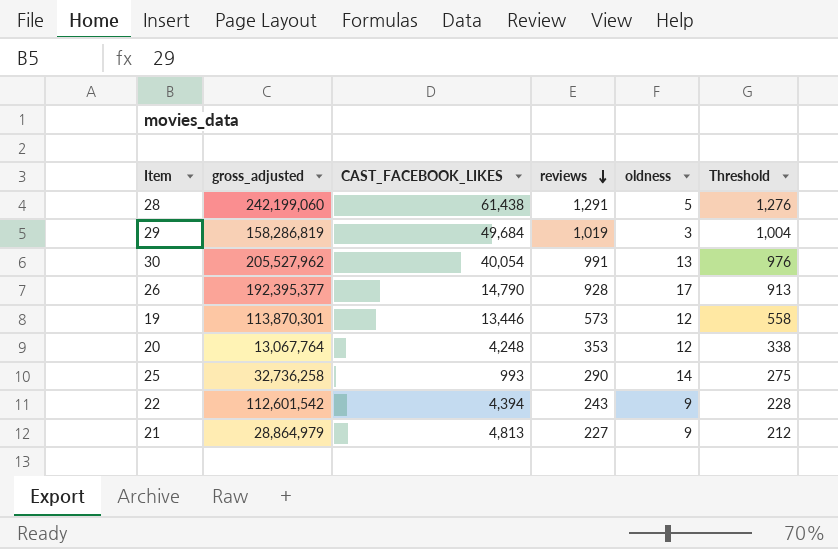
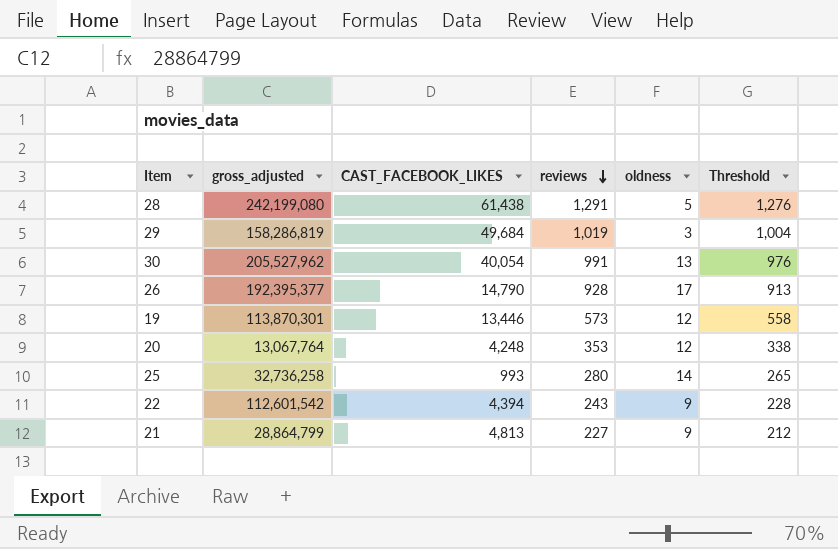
28 | gross_adjusted: 242,199,060 -> 242,199,080
25 | reviews: 290 -> 280
25 | Threshold: 275 -> 265
21 | gross_adjusted: 28,864,979 -> 28,864,799

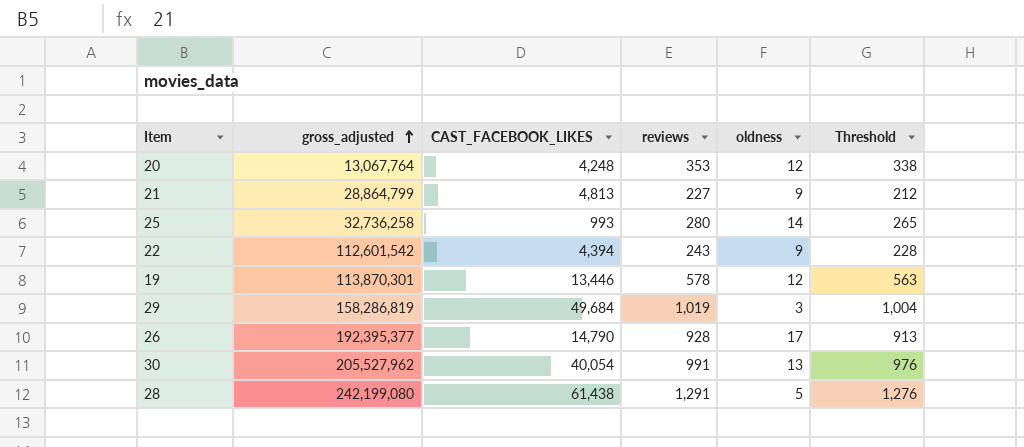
row order: reviews descending -> gross_adjusted ascending
19 | reviews: 573 -> 578
19 | Threshold: 558 -> 563

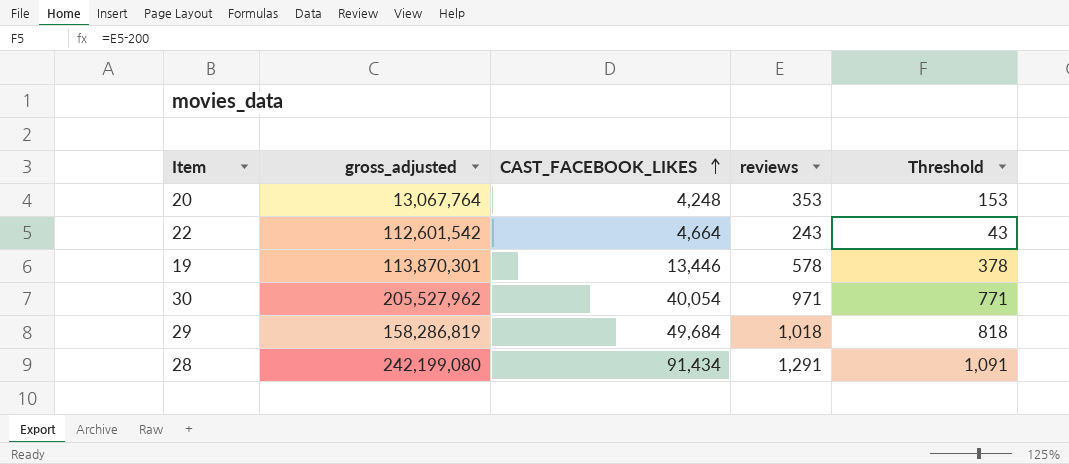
row order: gross_adjusted ascending -> CAST_FACEBOOK_LIKES ascending
column oldness | position: 5 -> none
column Threshold | formula: [reviews] - 15 -> [reviews] - 200
row 21: 28,864,799 | 4,813 | 227 | 9 | 212 -> none
row 25: 32,736,258 | 993 | 280 | 14 | 265 -> none
row 26: 192,395,377 | 14,790 | 928 | 17 | 913 -> none
22 | CAST_FACEBOOK_LIKES: 4,394 -> 4,664
30 | reviews: 991 -> 971
29 | reviews: 1,019 -> 1,018
28 | CAST_FACEBOOK_LIKES: 61,438 -> 91,434

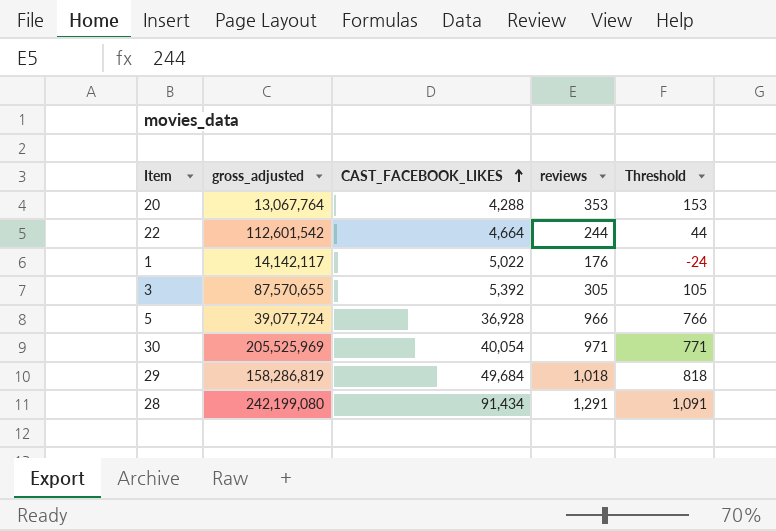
row 19: 113,870,301 | 13,446 | 578 | 378 -> none
20 | CAST_FACEBOOK_LIKES: 4,248 -> 4,288
22 | reviews: 243 -> 244
22 | Threshold: 43 -> 44
row 1: none -> 14,142,117 | 5,022 | 176 | -24
row 3: none -> 87,570,655 | 5,392 | 305 | 105
row 5: none -> 39,077,724 | 36,928 | 966 | 766
30 | gross_adjusted: 205,527,962 -> 205,525,969

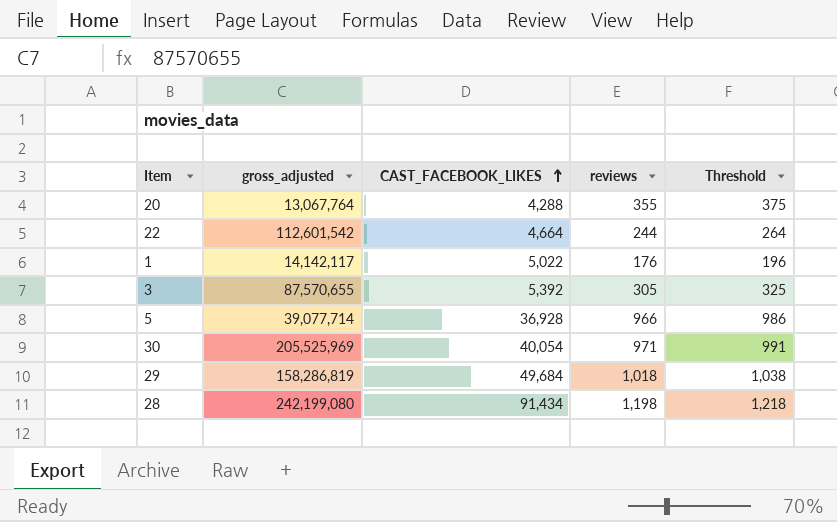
column Threshold | formula: [reviews] - 200 -> [reviews] + 20
20 | reviews: 353 -> 355
5 | gross_adjusted: 39,077,724 -> 39,077,714
28 | reviews: 1,291 -> 1,198

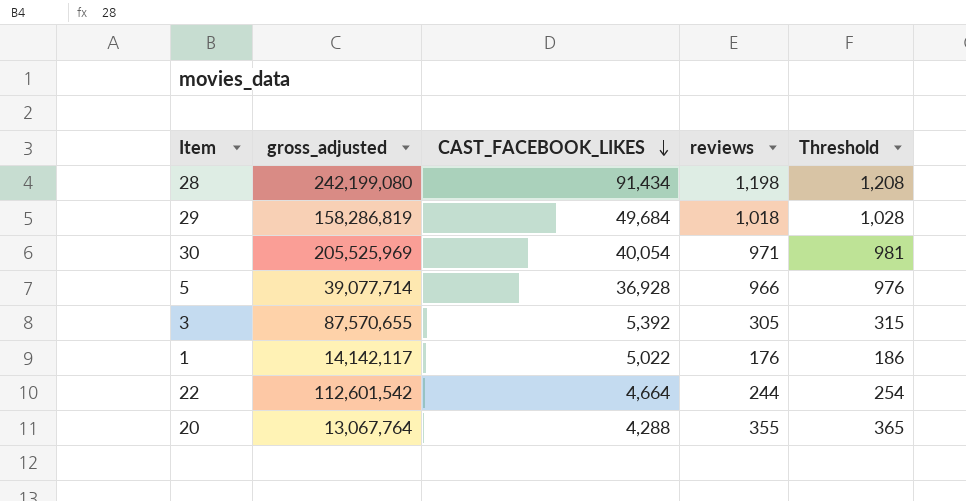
row order: CAST_FACEBOOK_LIKES ascending -> CAST_FACEBOOK_LIKES descending
column Threshold | formula: [reviews] + 20 -> [reviews] + 10

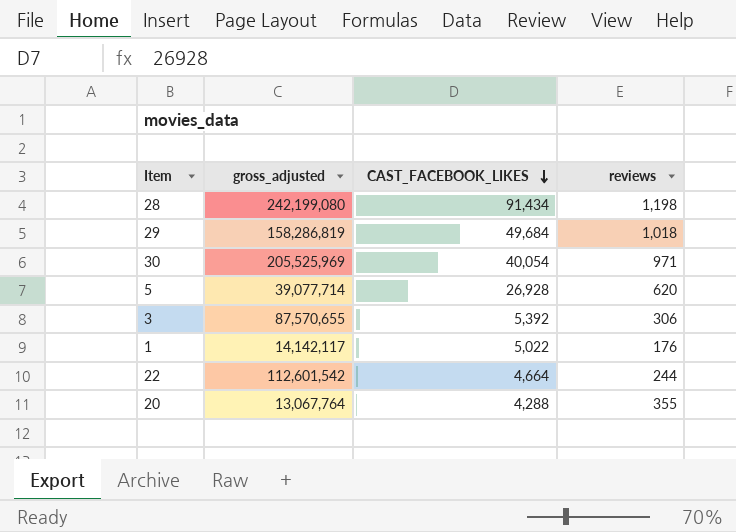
column Threshold | formula: [reviews] + 10 -> none
5 | CAST_FACEBOOK_LIKES: 36,928 -> 26,928
5 | reviews: 966 -> 620
3 | reviews: 305 -> 306

